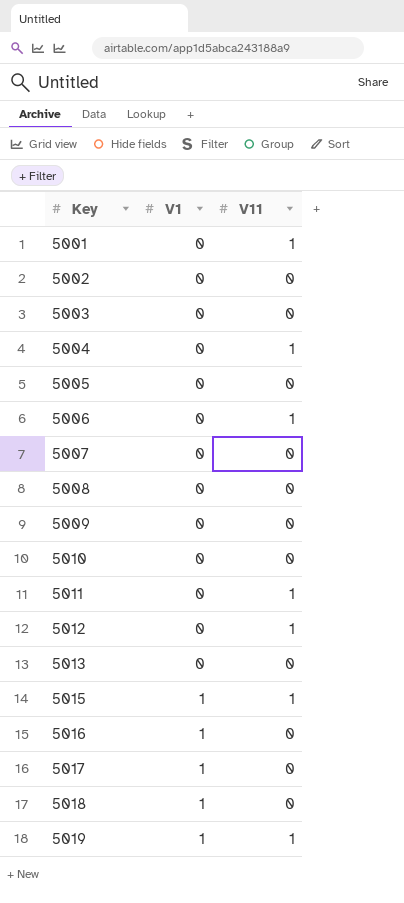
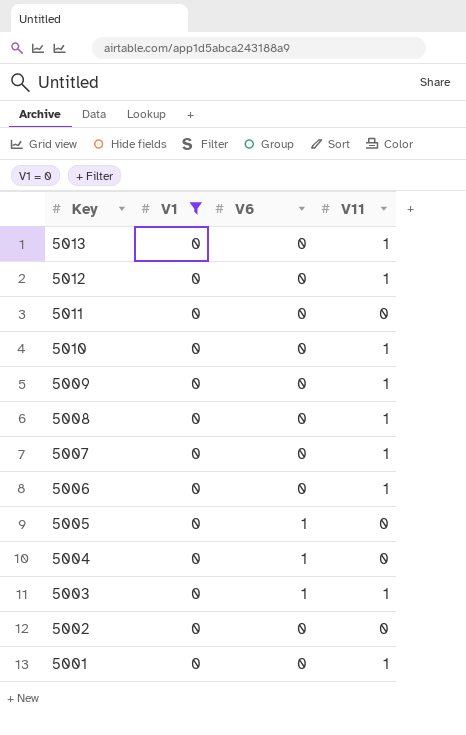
filter: none -> V1 = 0
row order: Key ascending -> Key descending
column V6 | position: none -> 3
5013 | V11: 0 -> 1
5011 | V11: 1 -> 0
5010 | V11: 0 -> 1
5009 | V11: 0 -> 1
5008 | V11: 0 -> 1
5007 | V11: 0 -> 1
5004 | V11: 1 -> 0
5003 | V11: 0 -> 1

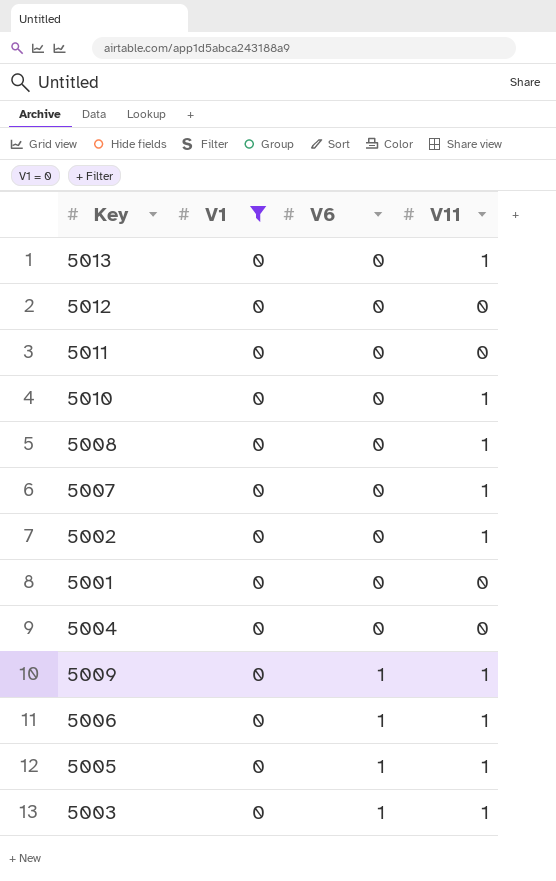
row order: Key descending -> V6 ascending
5012 | V11: 1 -> 0
5002 | V11: 0 -> 1
5001 | V11: 1 -> 0
5004 | V6: 1 -> 0
5009 | V6: 0 -> 1
5006 | V6: 0 -> 1
5005 | V11: 0 -> 1

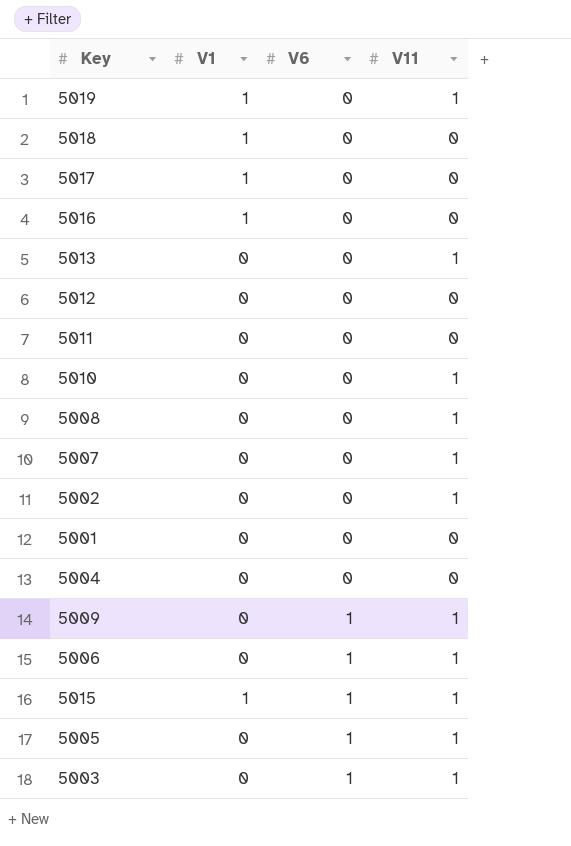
filter: V1 = 0 -> none

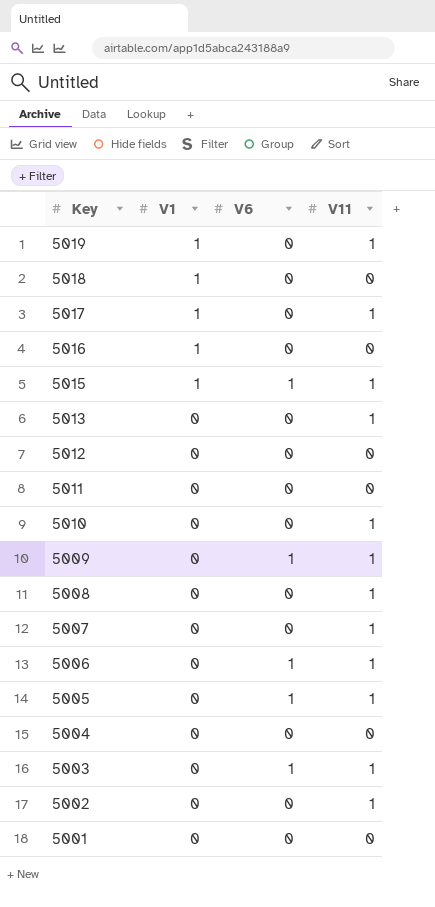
row order: V6 ascending -> Key descending
5017 | V11: 0 -> 1

